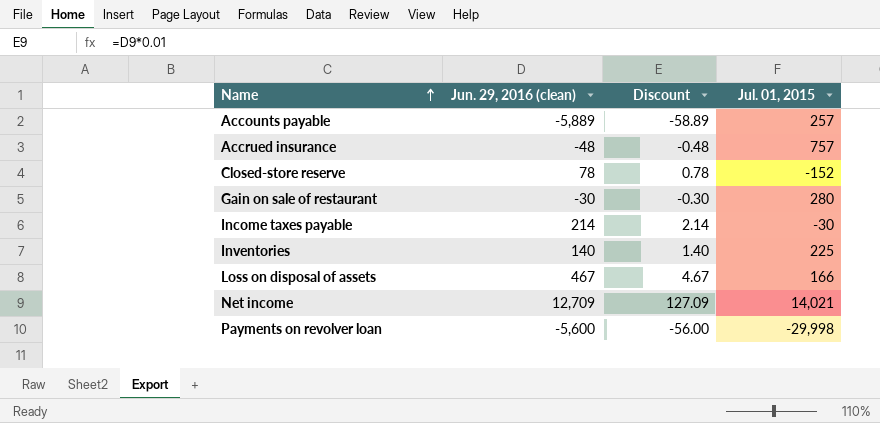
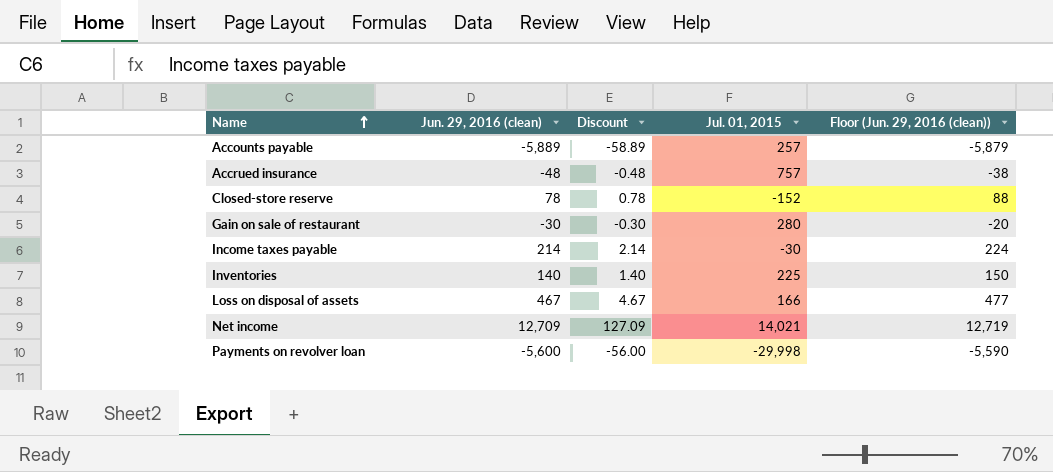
column Floor (Jun. 29, 2016 (clean)) | formula: none -> [Jun. 29, 2016 (clean)] + 10

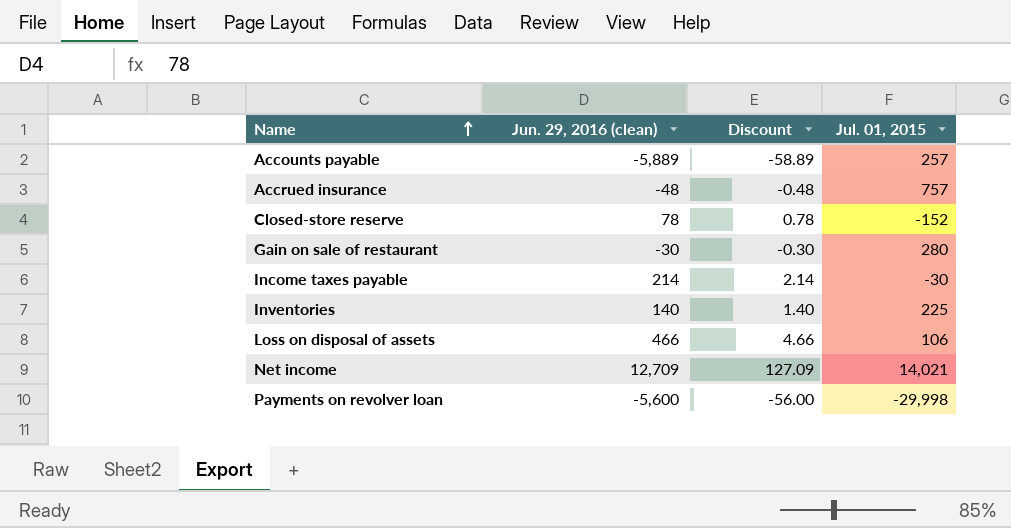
column Floor (Jun. 29, 2016 (clean)) | formula: [Jun. 29, 2016 (clean)] + 10 -> none
Loss on disposal of assets | Jun. 29, 2016 (clean): 467 -> 466
Loss on disposal of assets | Discount: 4.67 -> 4.66
Loss on disposal of assets | Jul. 01, 2015: 166 -> 106

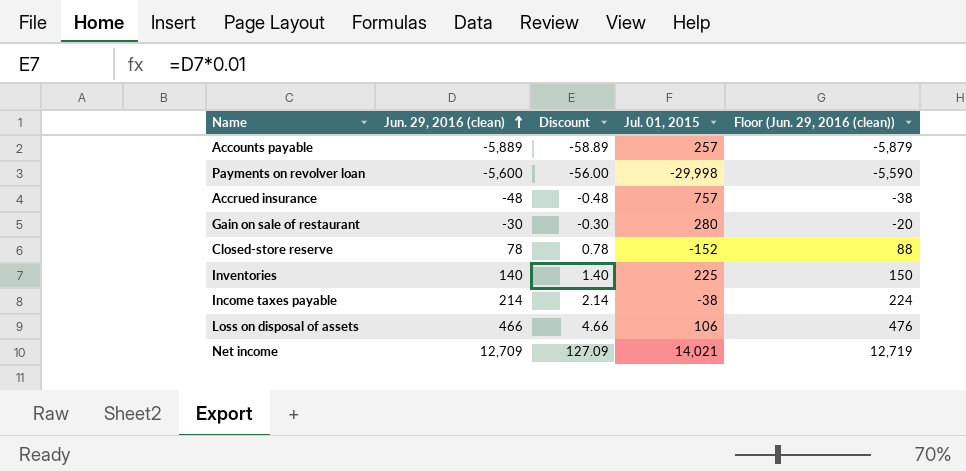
row order: Name ascending -> Jun. 29, 2016 (clean) ascending
column Floor (Jun. 29, 2016 (clean)) | formula: none -> [Jun. 29, 2016 (clean)] + 10
Income taxes payable | Jul. 01, 2015: -30 -> -38

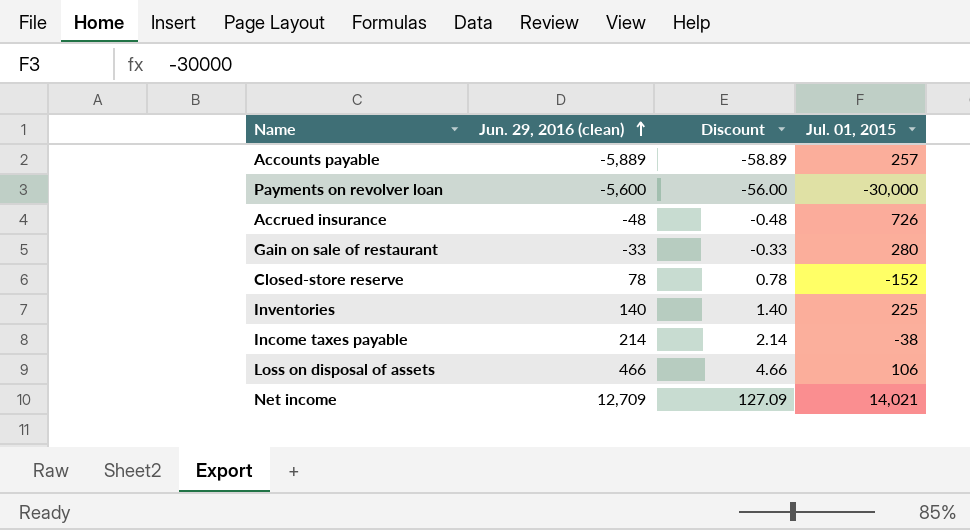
column Floor (Jun. 29, 2016 (clean)) | formula: [Jun. 29, 2016 (clean)] + 10 -> none
Payments on revolver loan | Jul. 01, 2015: -29,998 -> -30,000
Accrued insurance | Jul. 01, 2015: 757 -> 726
Gain on sale of restaurant | Jun. 29, 2016 (clean): -30 -> -33
Gain on sale of restaurant | Discount: -0.30 -> -0.33

